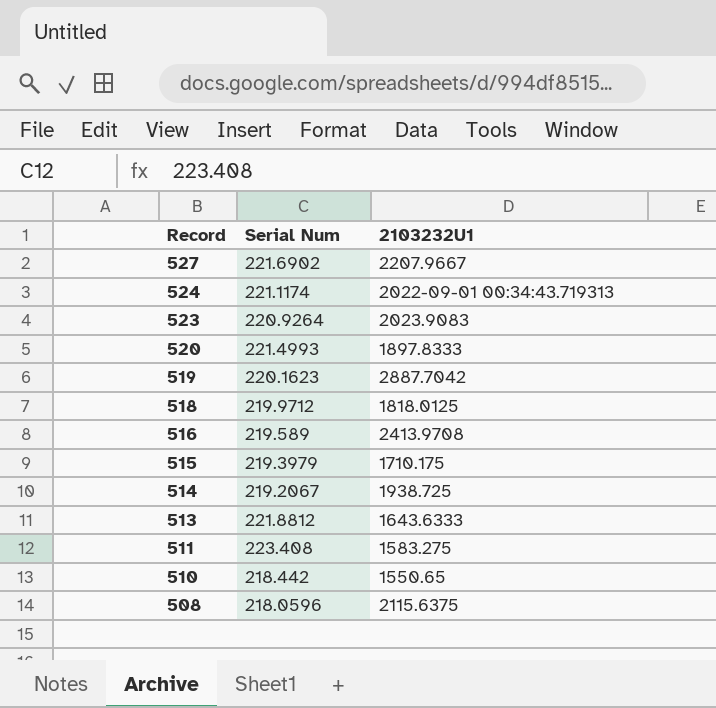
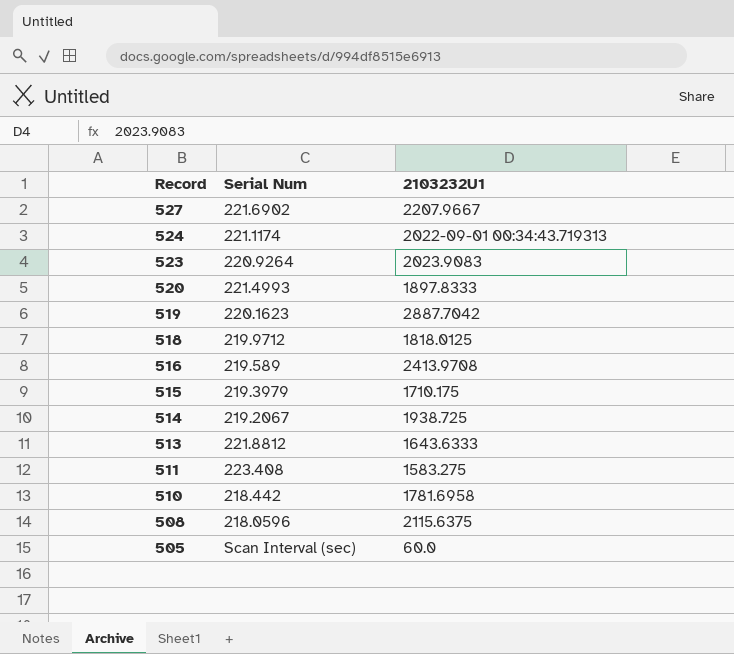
510 | 2103232U1: 1550.65 -> 1781.6958
row 505: none -> Scan Interval (sec) | 60.0

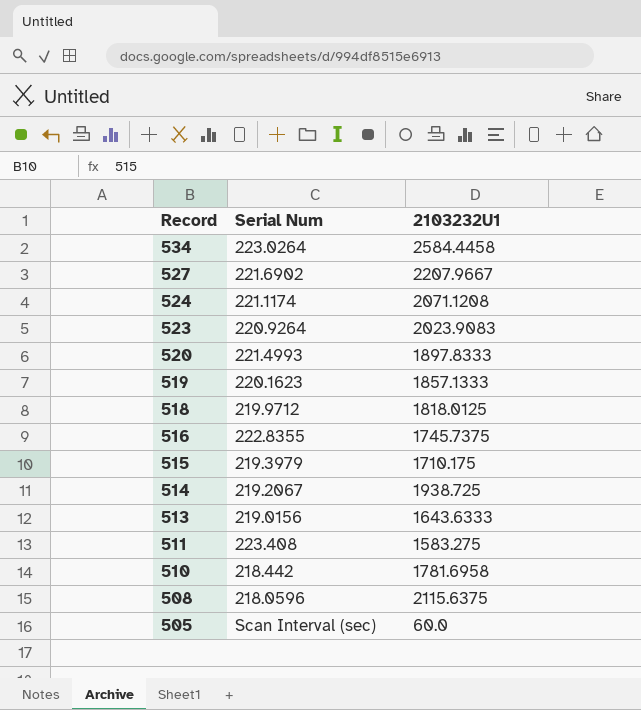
row 534: none -> 223.0264 | 2584.4458
524 | 2103232U1: 2022-09-01 00:34:43.719313 -> 2071.1208
519 | 2103232U1: 2887.7042 -> 1857.1333
516 | Serial Num: 219.589 -> 222.8355
516 | 2103232U1: 2413.9708 -> 1745.7375
513 | Serial Num: 221.8812 -> 219.0156

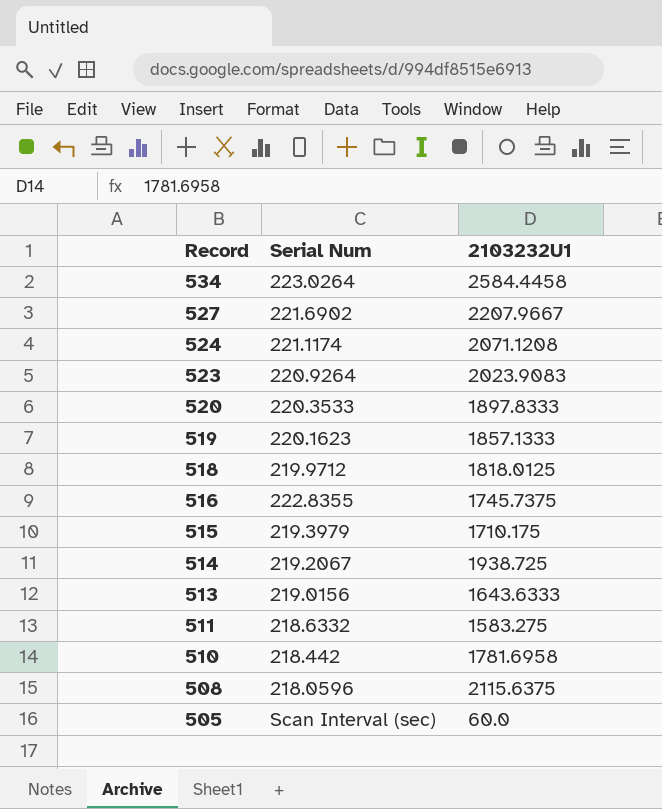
520 | Serial Num: 221.4993 -> 220.3533
511 | Serial Num: 223.408 -> 218.6332

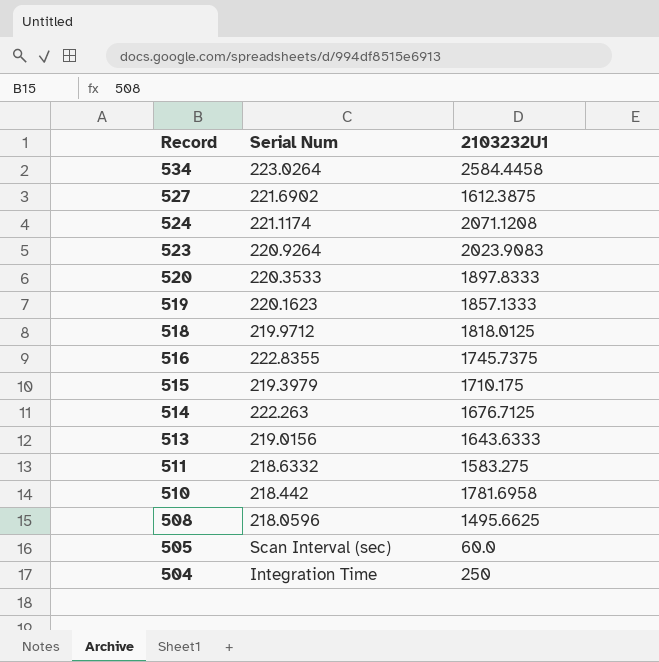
527 | 2103232U1: 2207.9667 -> 1612.3875
514 | Serial Num: 219.2067 -> 222.263
514 | 2103232U1: 1938.725 -> 1676.7125
508 | 2103232U1: 2115.6375 -> 1495.6625
row 504: none -> Integration Time | 250

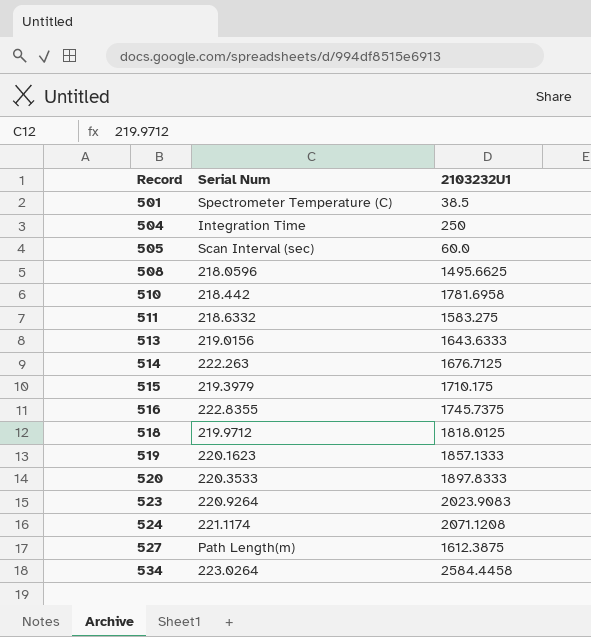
row order: Record descending -> Record ascending
row 501: none -> Spectrometer Temperature (C) | 38.5
527 | Serial Num: 221.6902 -> Path Length(m)

